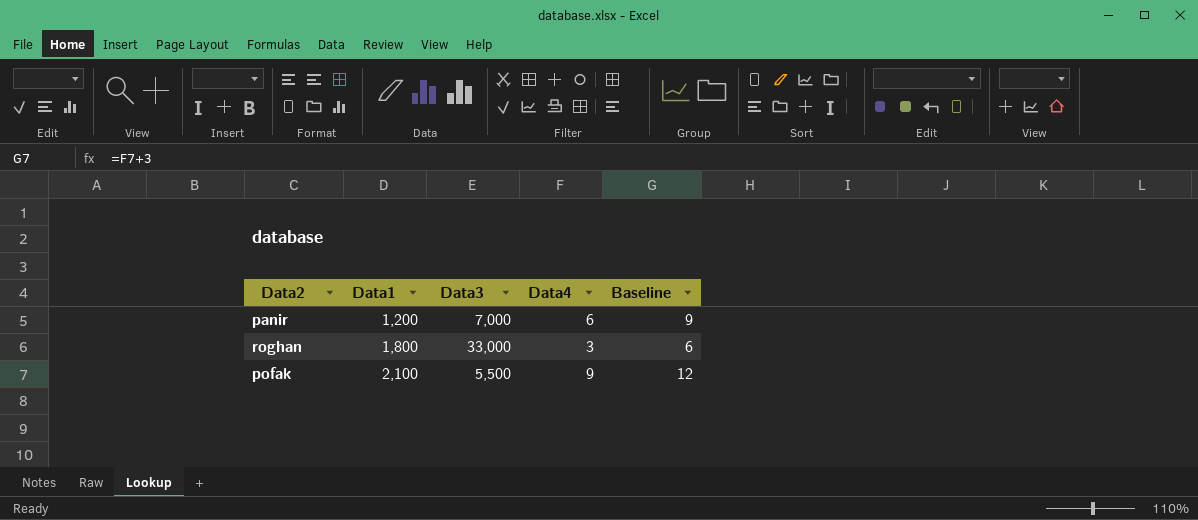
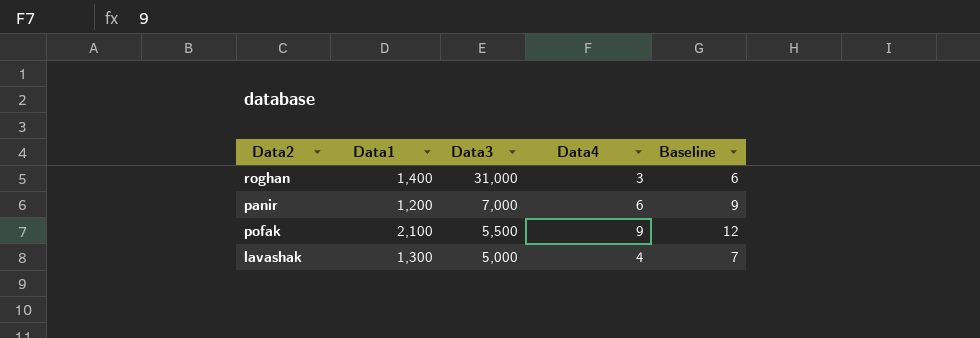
row order: Data1 ascending -> Data3 descending
roghan | Data1: 1,800 -> 1,400
roghan | Data3: 33,000 -> 31,000
row lavashak: none -> 1,300 | 5,000 | 4 | 7

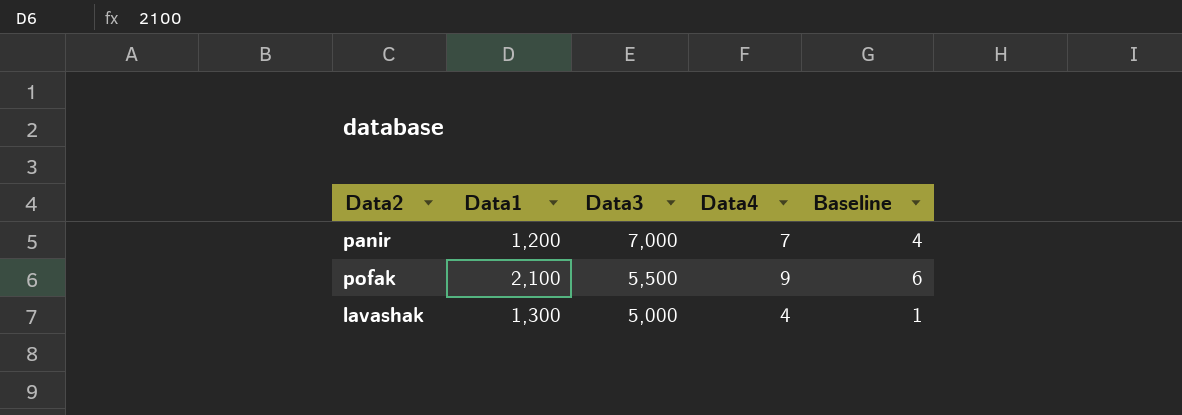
column Baseline | formula: [Data4] + 3 -> [Data4] - 3
row roghan: 1,400 | 31,000 | 3 | 6 -> none
panir | Data4: 6 -> 7

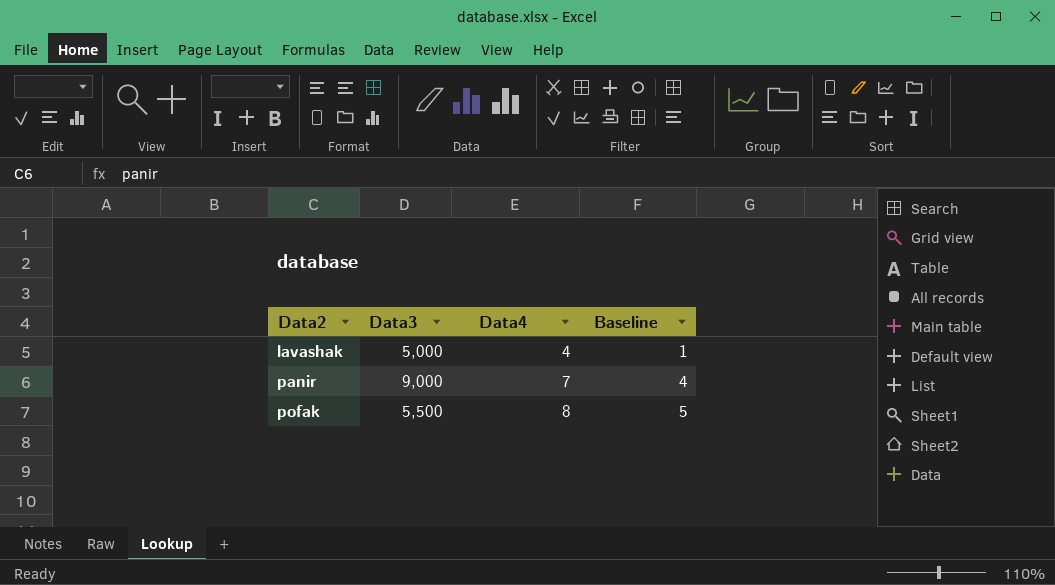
row order: Data3 descending -> Data2 ascending
column Data1 | position: 2 -> none
panir | Data3: 7,000 -> 9,000
pofak | Data4: 9 -> 8
pofak | Baseline: 6 -> 5

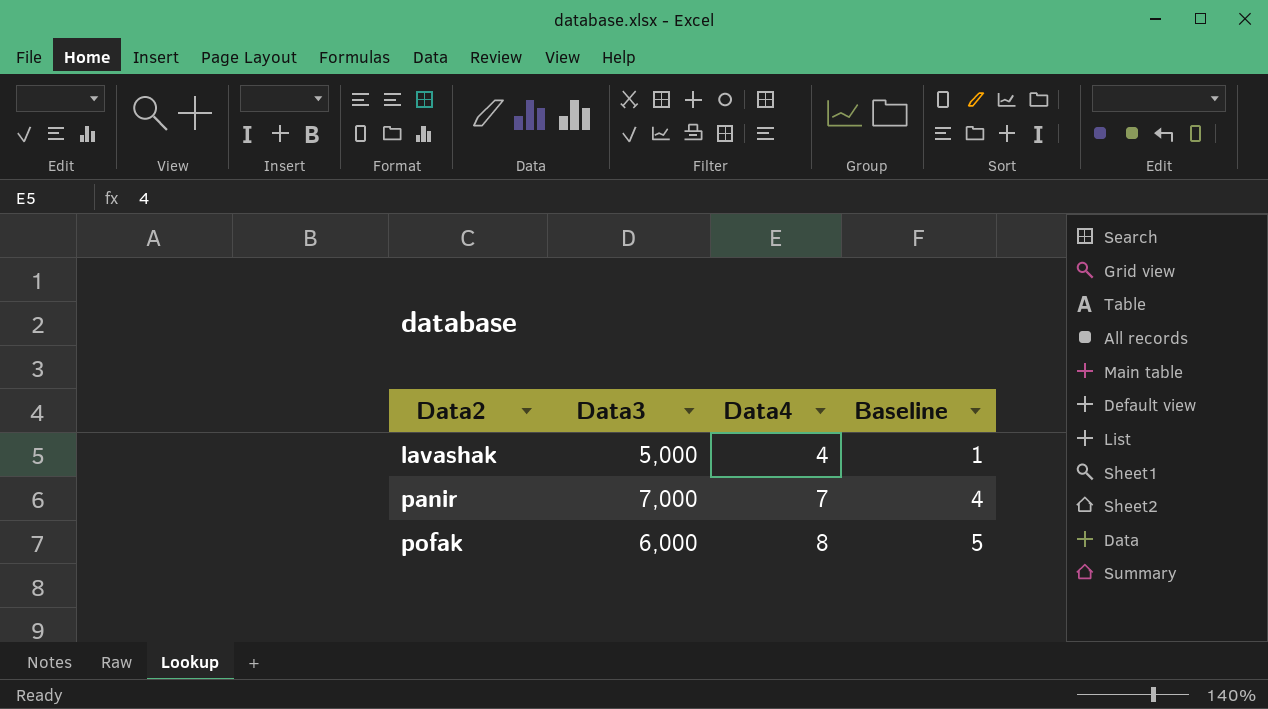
panir | Data3: 9,000 -> 7,000
pofak | Data3: 5,500 -> 6,000

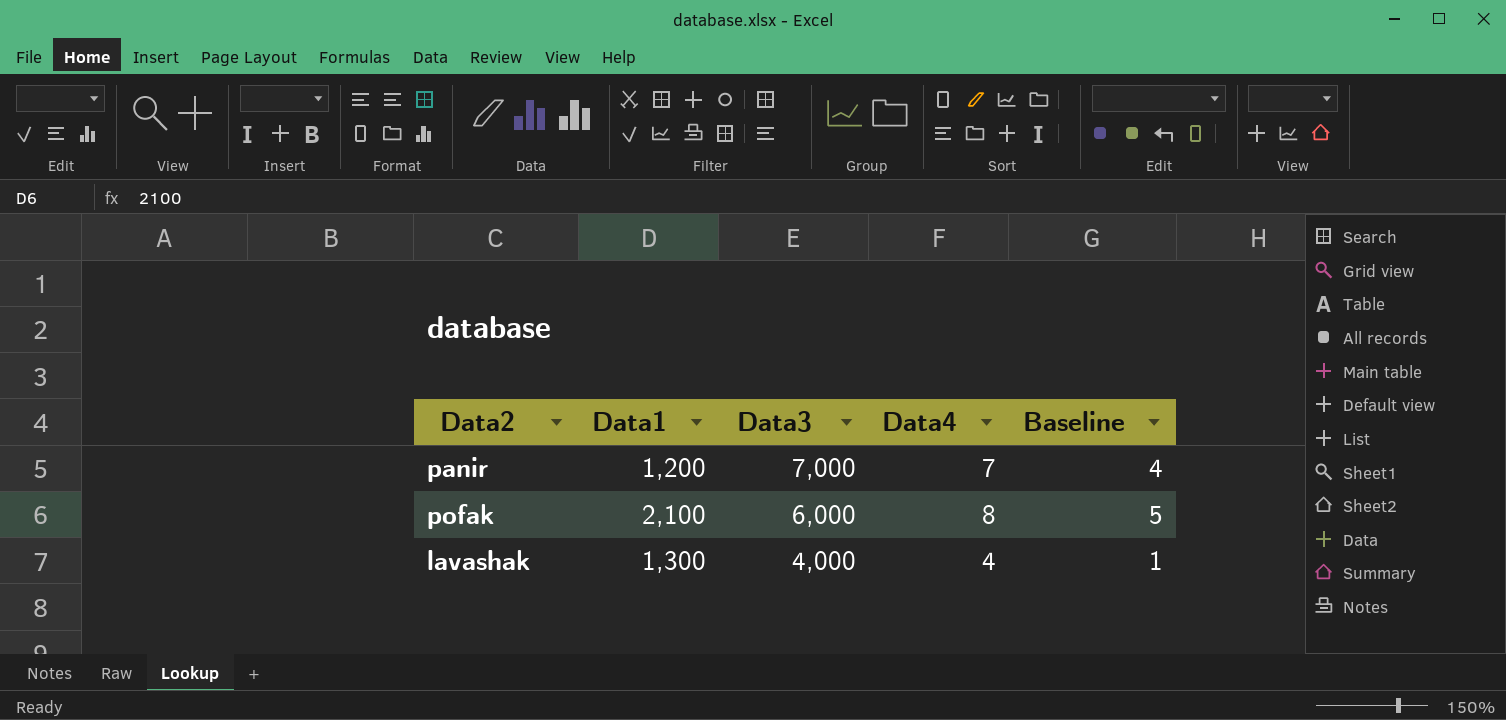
row order: Data2 ascending -> Data3 descending
column Data1 | position: none -> 2
lavashak | Data3: 5,000 -> 4,000

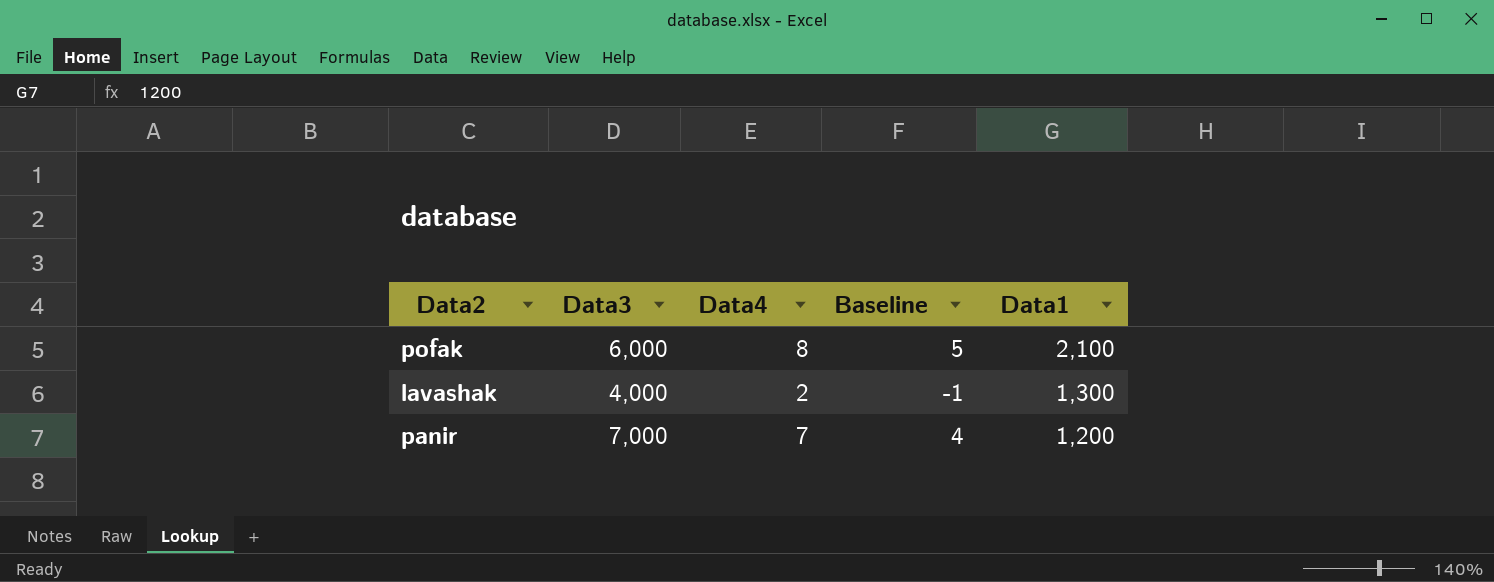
row order: Data3 descending -> Data1 descending
column Data1 | position: 2 -> 5
lavashak | Data4: 4 -> 2
lavashak | Baseline: 1 -> -1

